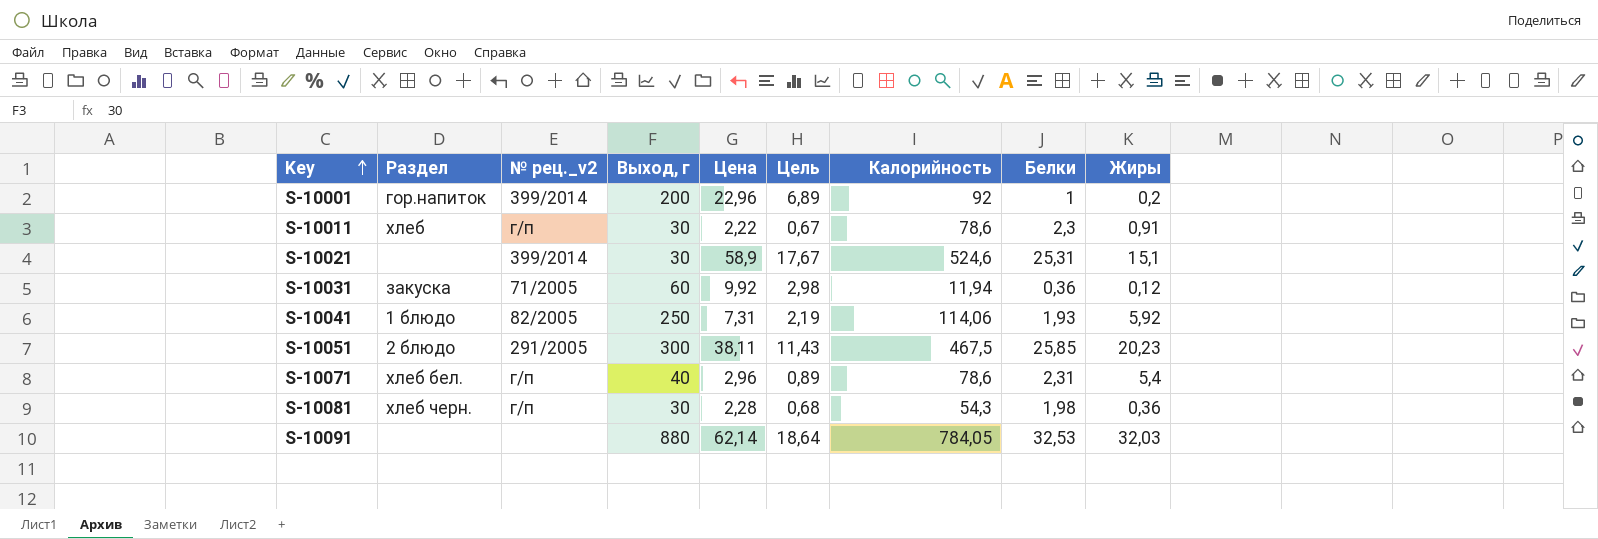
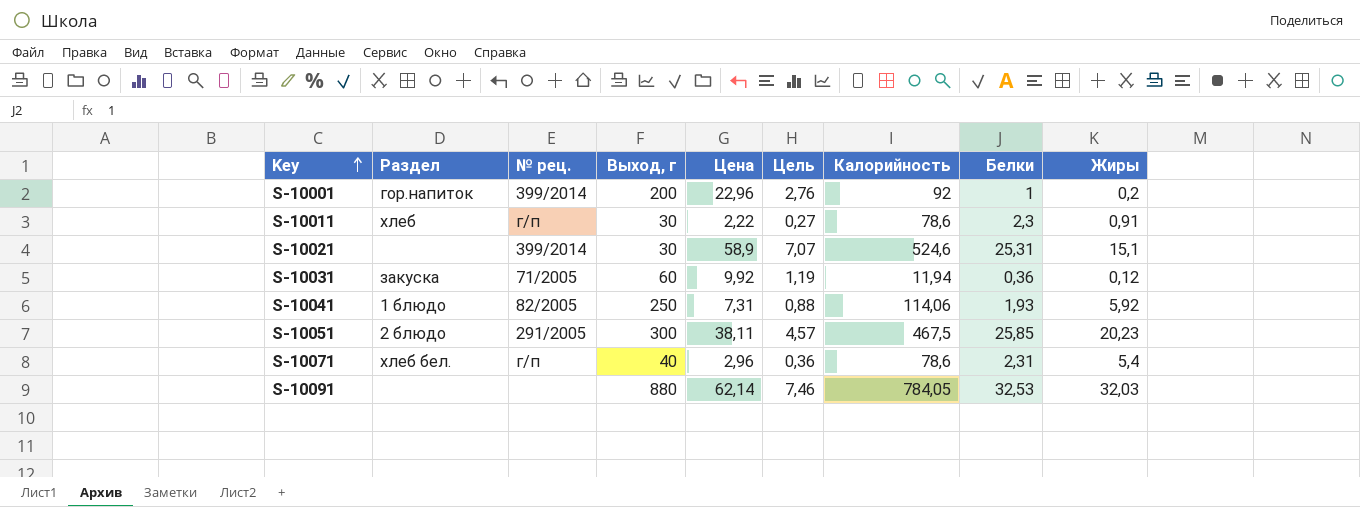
column name: № рец._v2 -> № рец.
column Цель | formula: [Цена] * 0,3 -> [Цена] * 0,12
row S-10081: хлеб черн. | г/п | 30 | 2,28 | 0,68 | 54,3 | 1,98 | 0,36 -> none

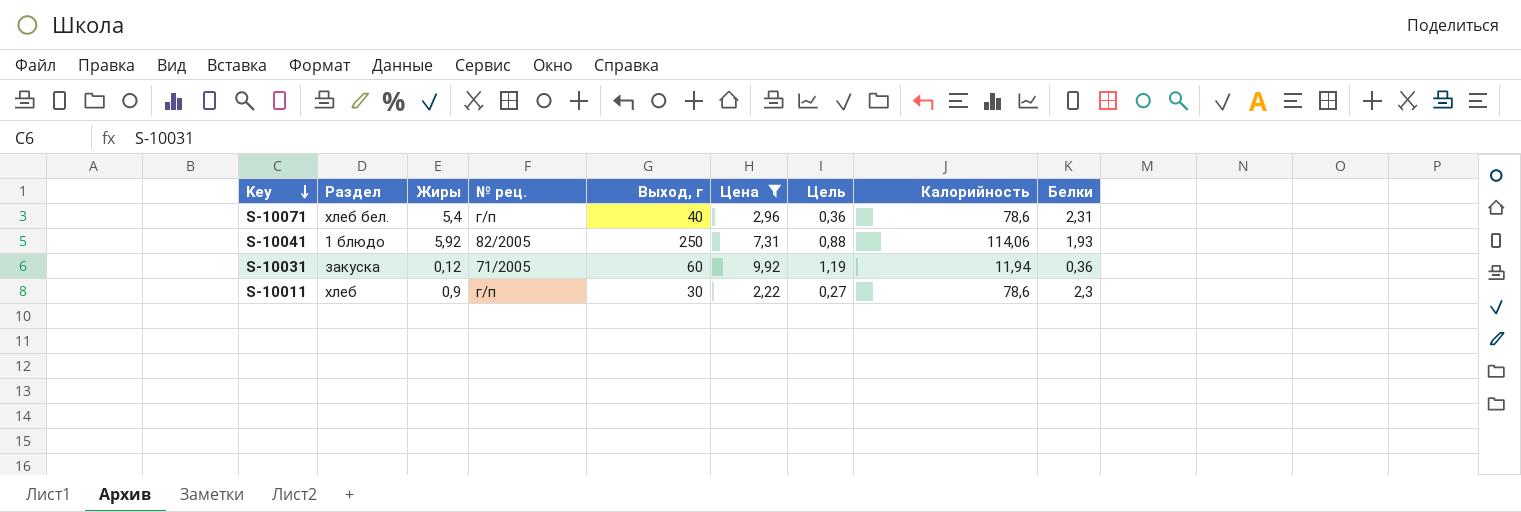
filter: none -> Цена <= 9,92
row order: Key ascending -> Key descending
column Жиры | position: 9 -> 3
S-10011 | Жиры: 0,91 -> 0,9

